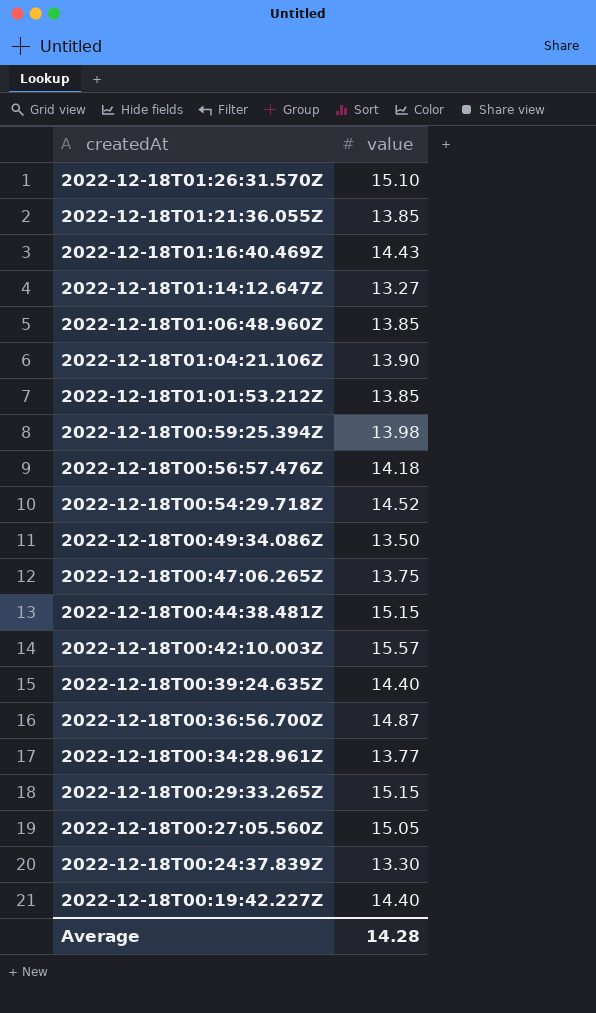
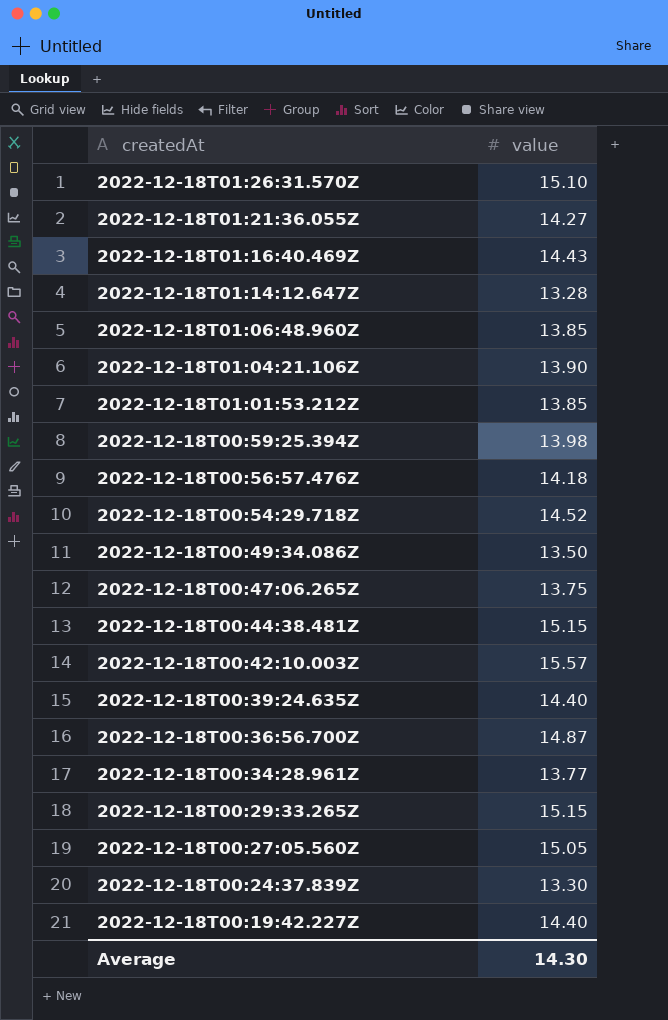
2022-12-18T01:21:36.055Z | value: 13.85 -> 14.27
2022-12-18T01:14:12.647Z | value: 13.27 -> 13.28
Average | value: 14.28 -> 14.30

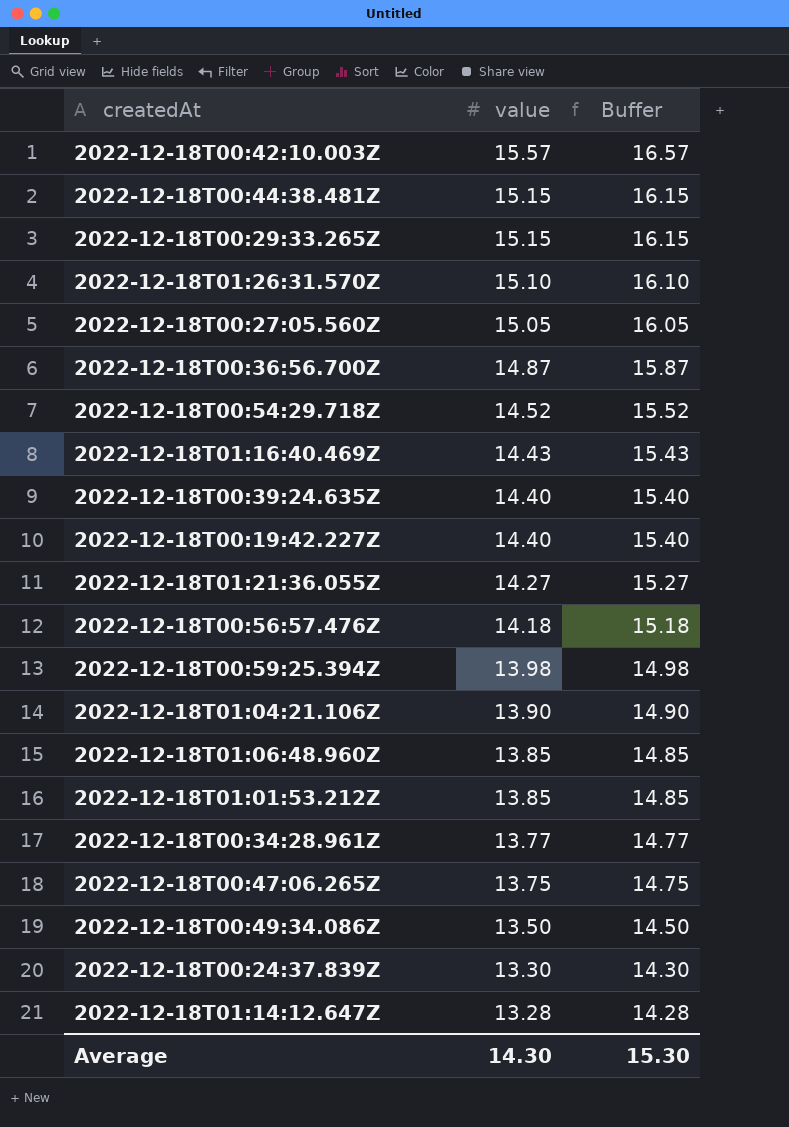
row order: createdAt descending -> value descending
column Buffer | formula: none -> [value] + 1

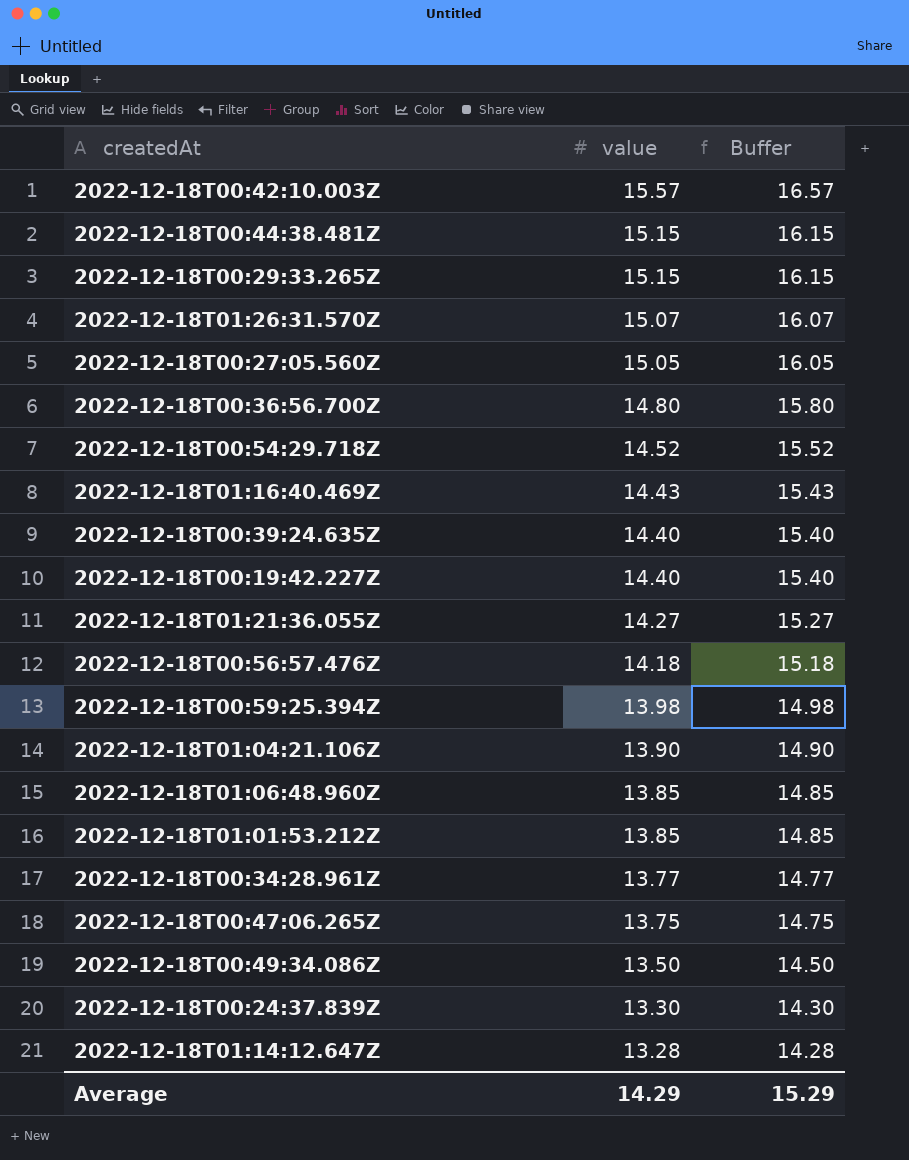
2022-12-18T01:26:31.570Z | value: 15.10 -> 15.07
2022-12-18T01:26:31.570Z | Buffer: 16.10 -> 16.07
2022-12-18T00:36:56.700Z | value: 14.87 -> 14.80
2022-12-18T00:36:56.700Z | Buffer: 15.87 -> 15.80
Average | value: 14.30 -> 14.29
Average | Buffer: 15.30 -> 15.29

